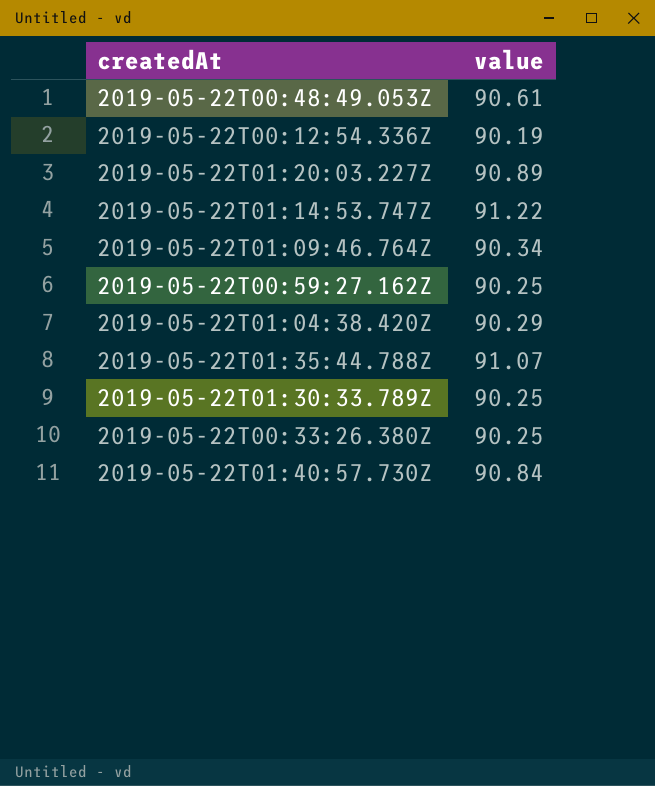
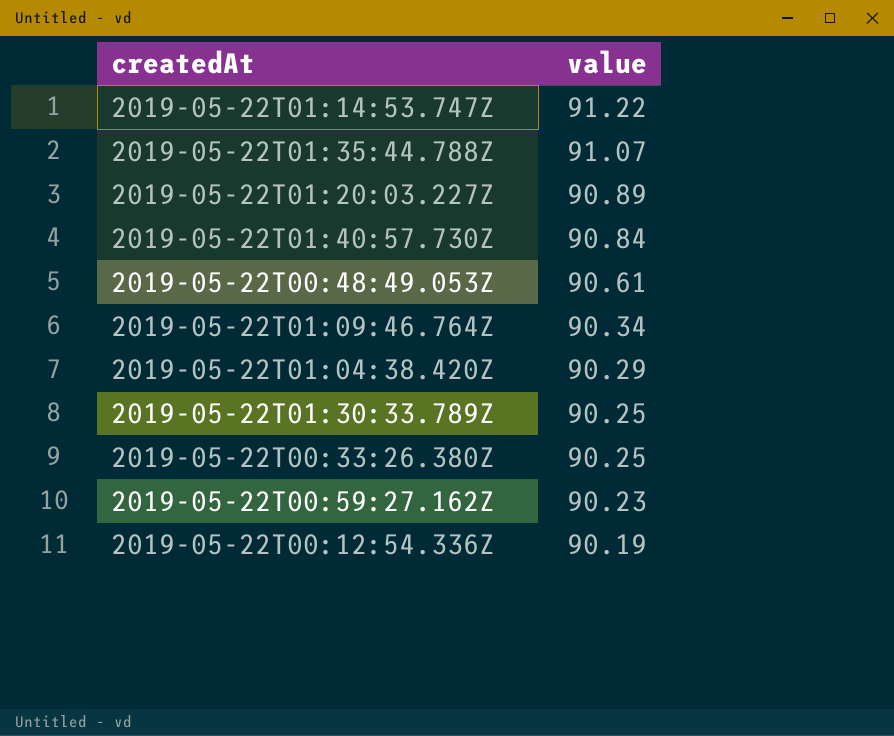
row order: none -> value descending
2019-05-22T00:59:27.162Z | value: 90.25 -> 90.23

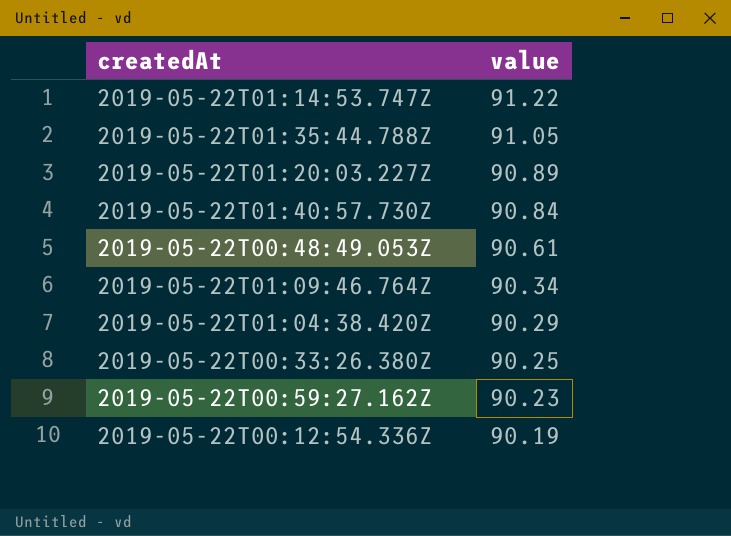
row 2019-05-22T01:30:33.789Z: 90.25 -> none
2019-05-22T01:35:44.788Z | value: 91.07 -> 91.05

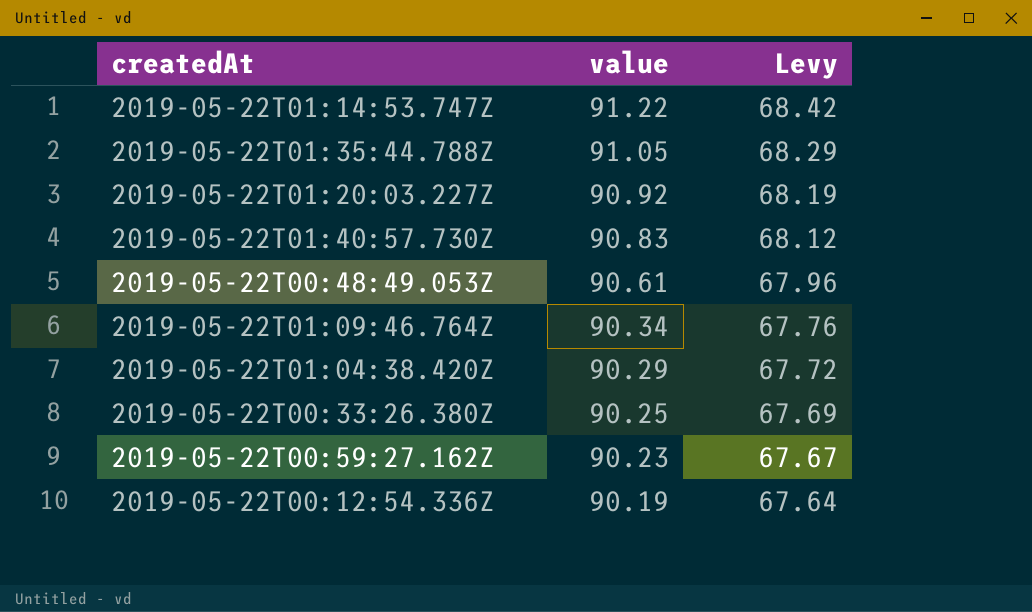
column Levy | formula: none -> [value] * 0.75
2019-05-22T01:20:03.227Z | value: 90.89 -> 90.92
2019-05-22T01:40:57.730Z | value: 90.84 -> 90.83

